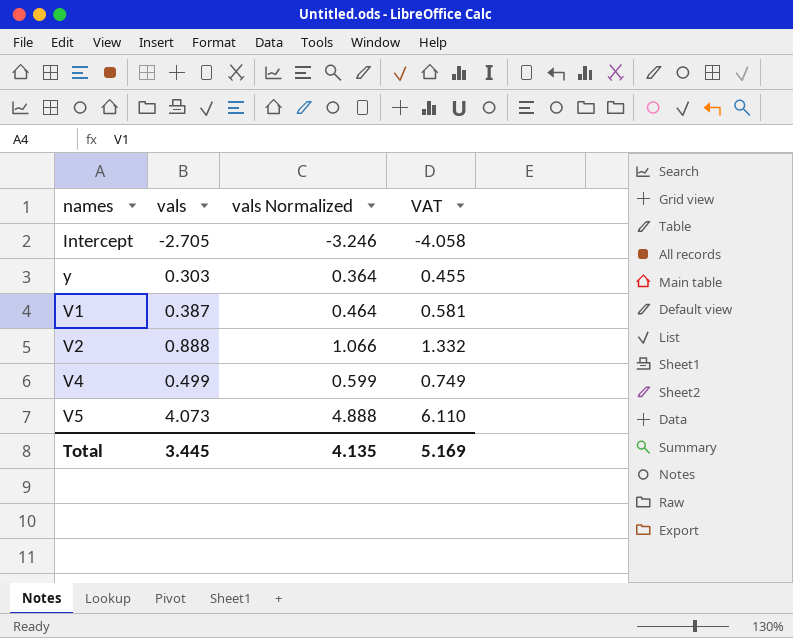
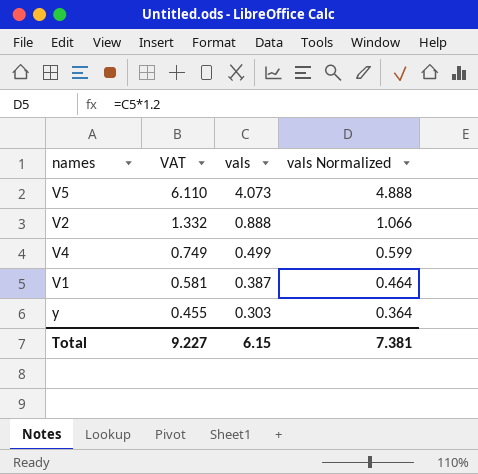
row order: none -> VAT descending
column VAT | position: 4 -> 2
row Intercept: -2.705 | -3.246 | -4.058 -> none
Total | VAT: 5.169 -> 9.227
Total | vals: 3.445 -> 6.15
Total | vals Normalized: 4.135 -> 7.381

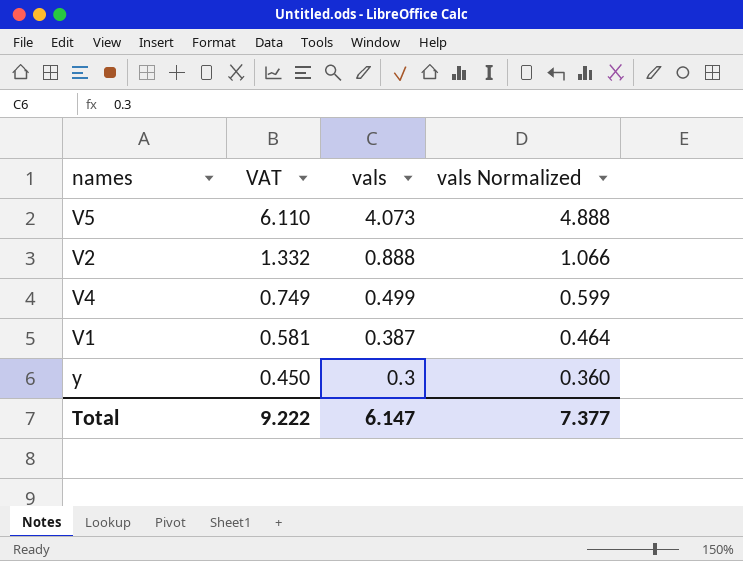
y | VAT: 0.455 -> 0.450
y | vals: 0.303 -> 0.3
y | vals Normalized: 0.364 -> 0.360
Total | VAT: 9.227 -> 9.222
Total | vals: 6.15 -> 6.147
Total | vals Normalized: 7.381 -> 7.377

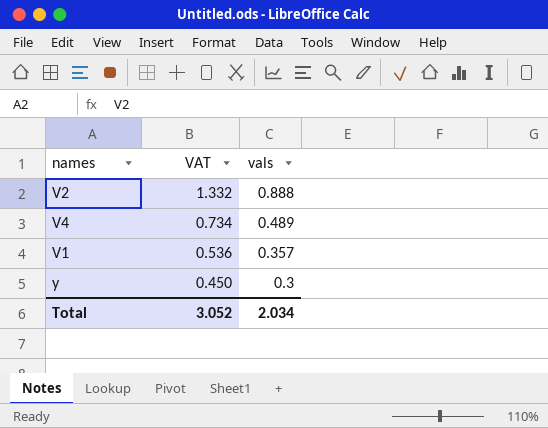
column vals Normalized | formula: [vals] * 1.2 -> none
row V5: 6.110 | 4.073 | 4.888 -> none
V4 | VAT: 0.749 -> 0.734
V4 | vals: 0.499 -> 0.489
V1 | VAT: 0.581 -> 0.536
V1 | vals: 0.387 -> 0.357
Total | VAT: 9.222 -> 3.052
Total | vals: 6.147 -> 2.034

